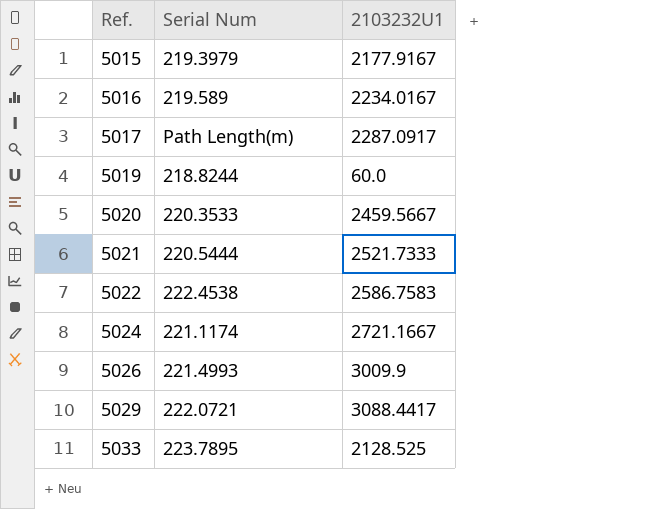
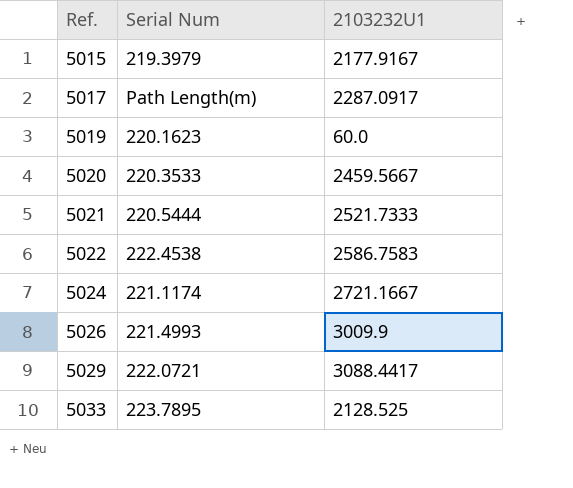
row 5016: 219.589 | 2234.0167 -> none
5019 | Serial Num: 218.8244 -> 220.1623

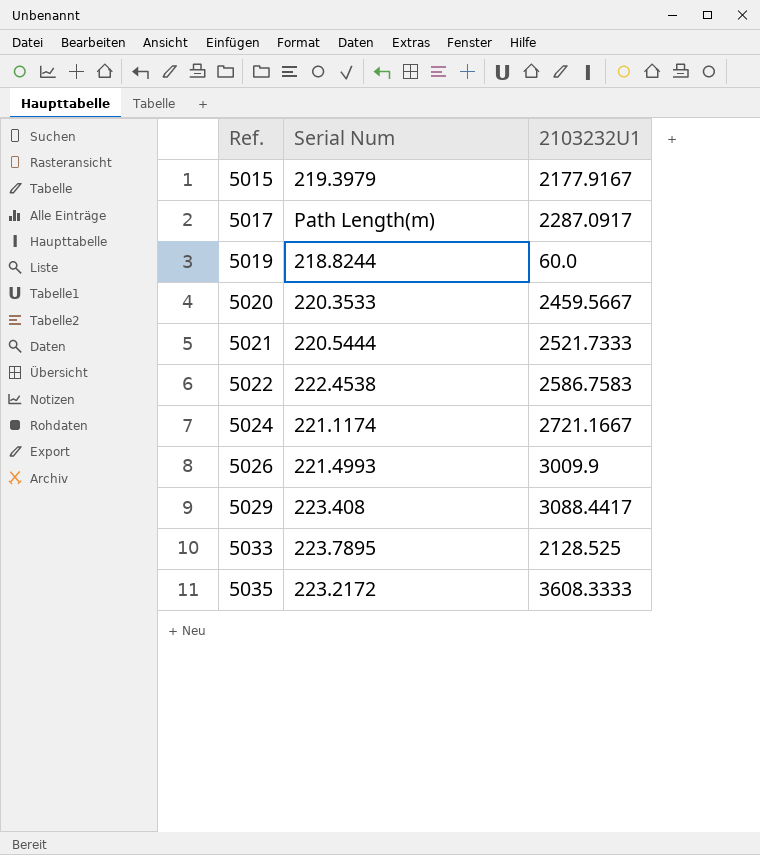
5019 | Serial Num: 220.1623 -> 218.8244
5029 | Serial Num: 222.0721 -> 223.408
row 5035: none -> 223.2172 | 3608.3333

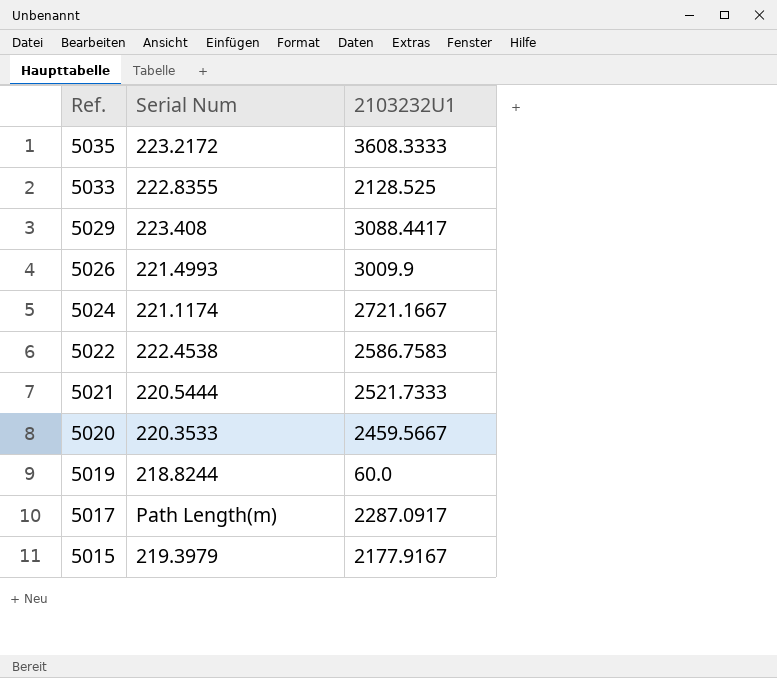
row order: Ref. ascending -> Ref. descending
5033 | Serial Num: 223.7895 -> 222.8355

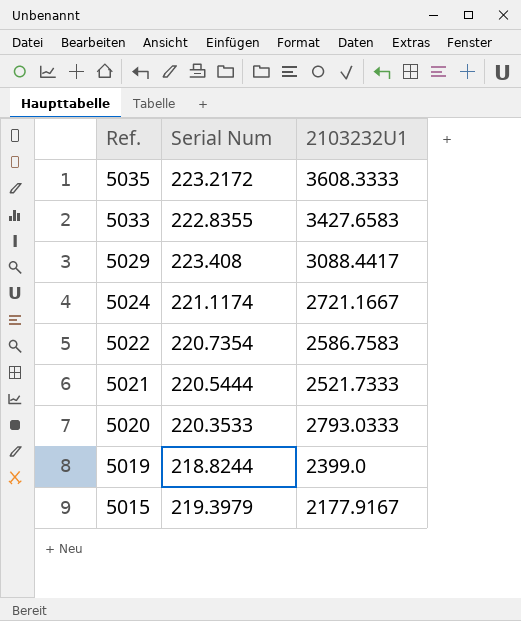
row 5026: 221.4993 | 3009.9 -> none
row 5017: Path Length(m) | 2287.0917 -> none
5033 | 2103232U1: 2128.525 -> 3427.6583
5022 | Serial Num: 222.4538 -> 220.7354
5020 | 2103232U1: 2459.5667 -> 2793.0333
5019 | 2103232U1: 60.0 -> 2399.0

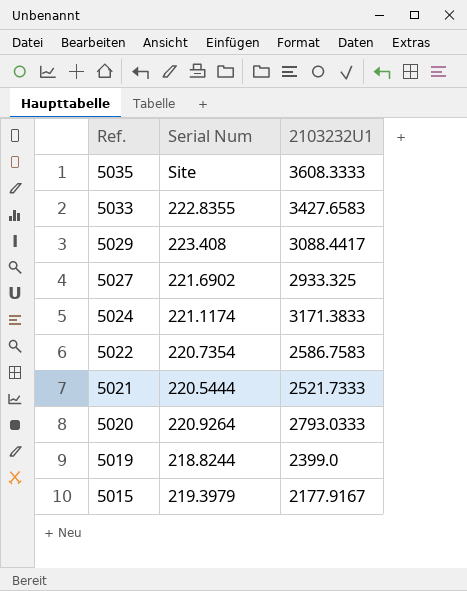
5035 | Serial Num: 223.2172 -> Site
row 5027: none -> 221.6902 | 2933.325
5024 | 2103232U1: 2721.1667 -> 3171.3833
5020 | Serial Num: 220.3533 -> 220.9264

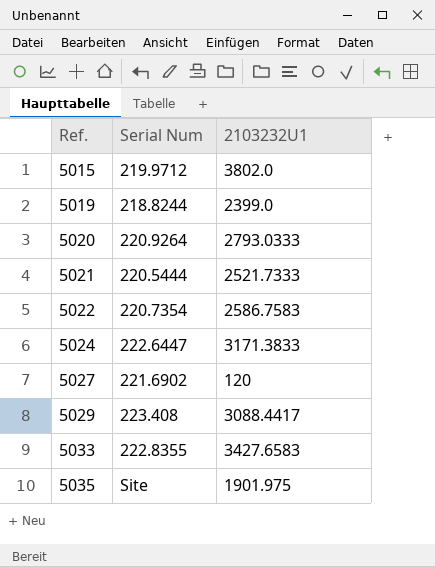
row order: Ref. descending -> Ref. ascending
5015 | Serial Num: 219.3979 -> 219.9712
5015 | 2103232U1: 2177.9167 -> 3802.0
5024 | Serial Num: 221.1174 -> 222.6447
5027 | 2103232U1: 2933.325 -> 120
5035 | 2103232U1: 3608.3333 -> 1901.975

